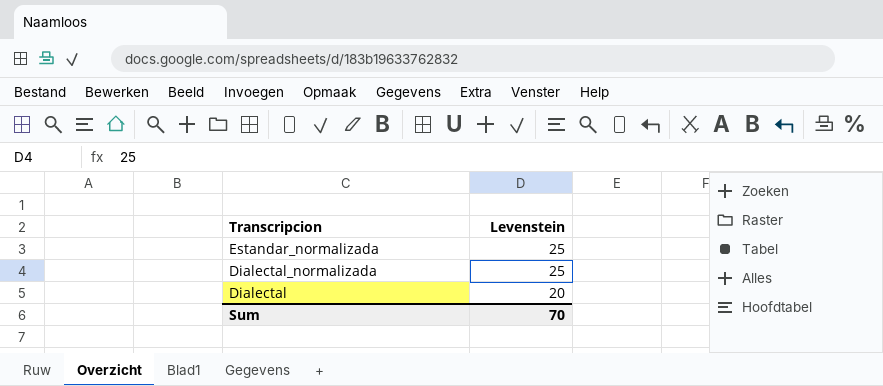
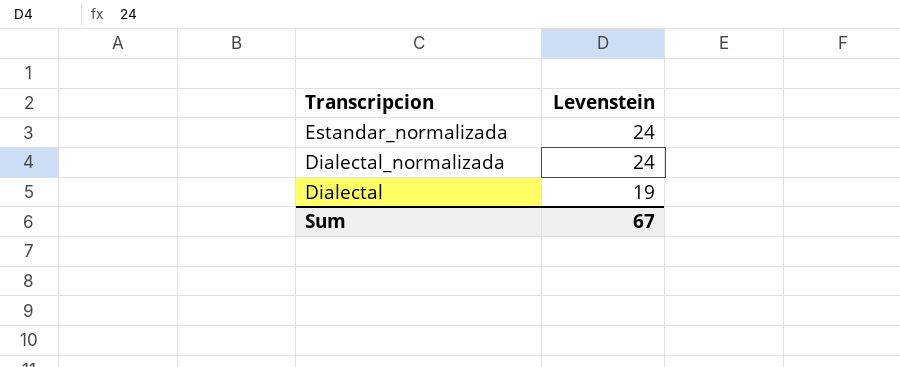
Estandar_normalizada | Levenstein: 25 -> 24
Dialectal_normalizada | Levenstein: 25 -> 24
Dialectal | Levenstein: 20 -> 19
Sum | Levenstein: 70 -> 67

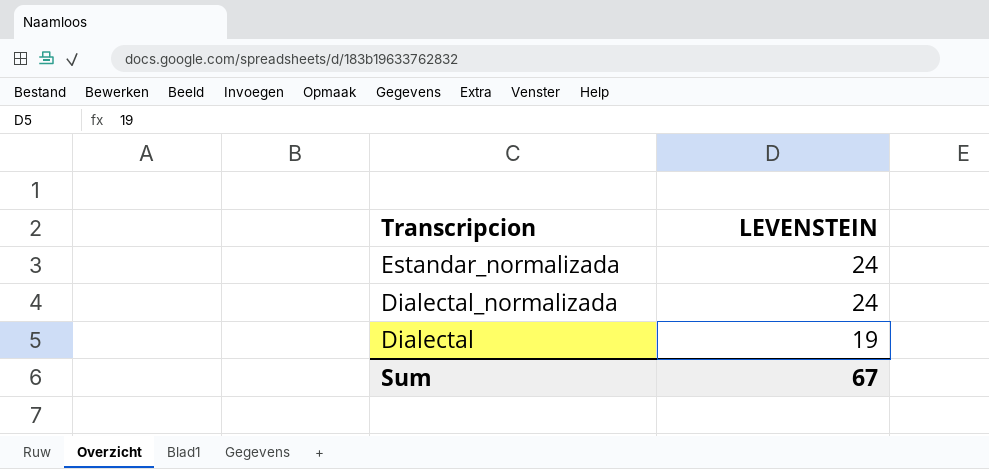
column name: Levenstein -> LEVENSTEIN

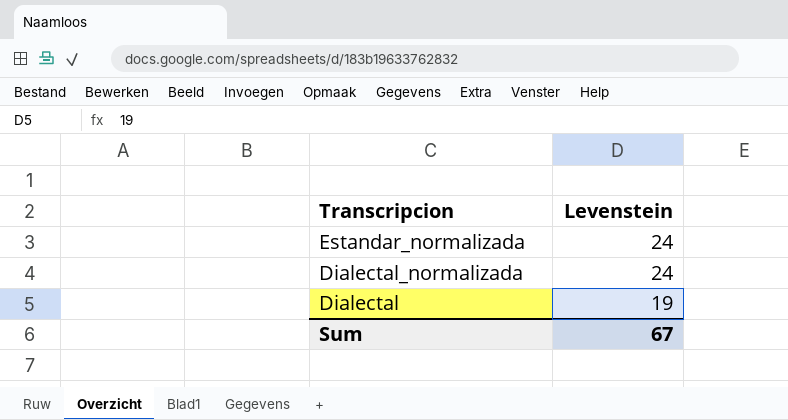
column name: LEVENSTEIN -> Levenstein

